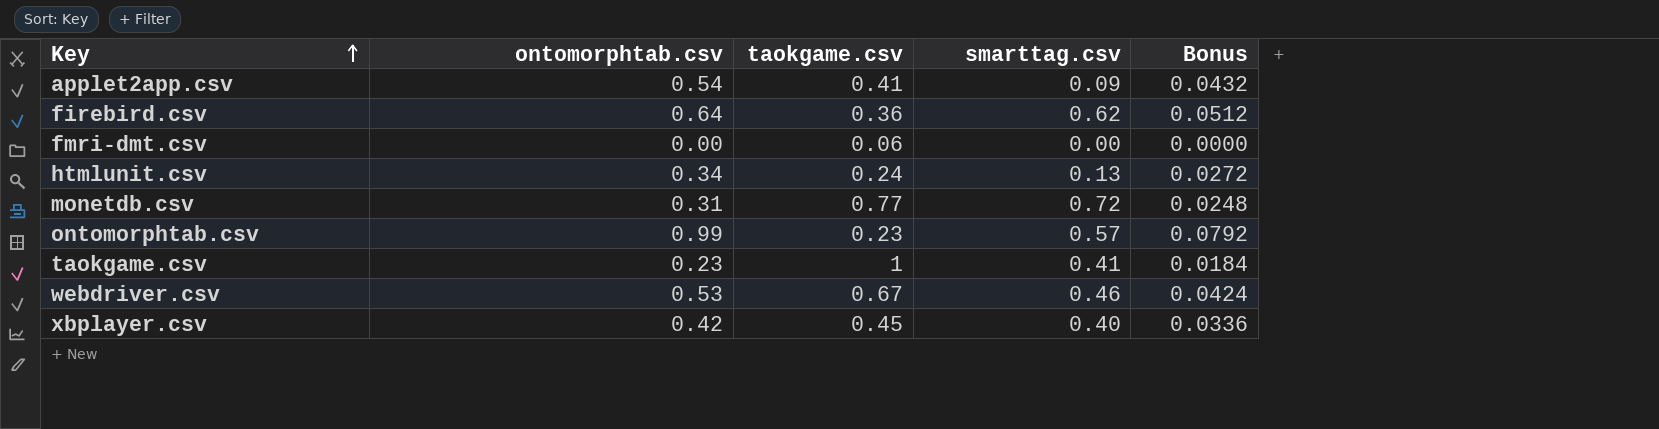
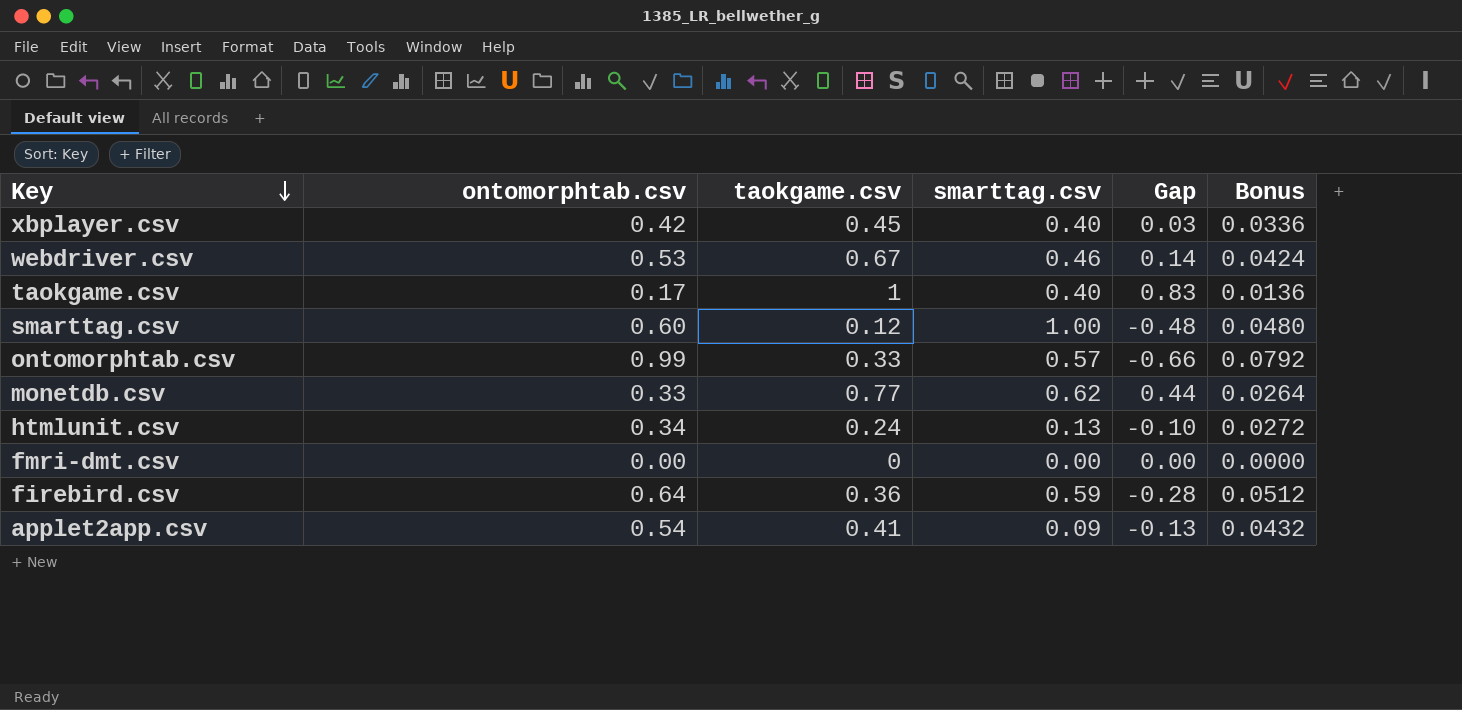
row order: Key ascending -> Key descending
column Gap | formula: none -> [taokgame.csv] - [ontomorphtab.csv]
taokgame.csv | ontomorphtab.csv: 0.23 -> 0.17
taokgame.csv | smarttag.csv: 0.41 -> 0.40
taokgame.csv | Bonus: 0.0184 -> 0.0136
row smarttag.csv: none -> 0.60 | 0.12 | 1.00 | -0.48 | 0.0480
ontomorphtab.csv | taokgame.csv: 0.23 -> 0.33
monetdb.csv | ontomorphtab.csv: 0.31 -> 0.33
monetdb.csv | smarttag.csv: 0.72 -> 0.62
monetdb.csv | Bonus: 0.0248 -> 0.0264
fmri-dmt.csv | taokgame.csv: 0.06 -> 0
firebird.csv | smarttag.csv: 0.62 -> 0.59

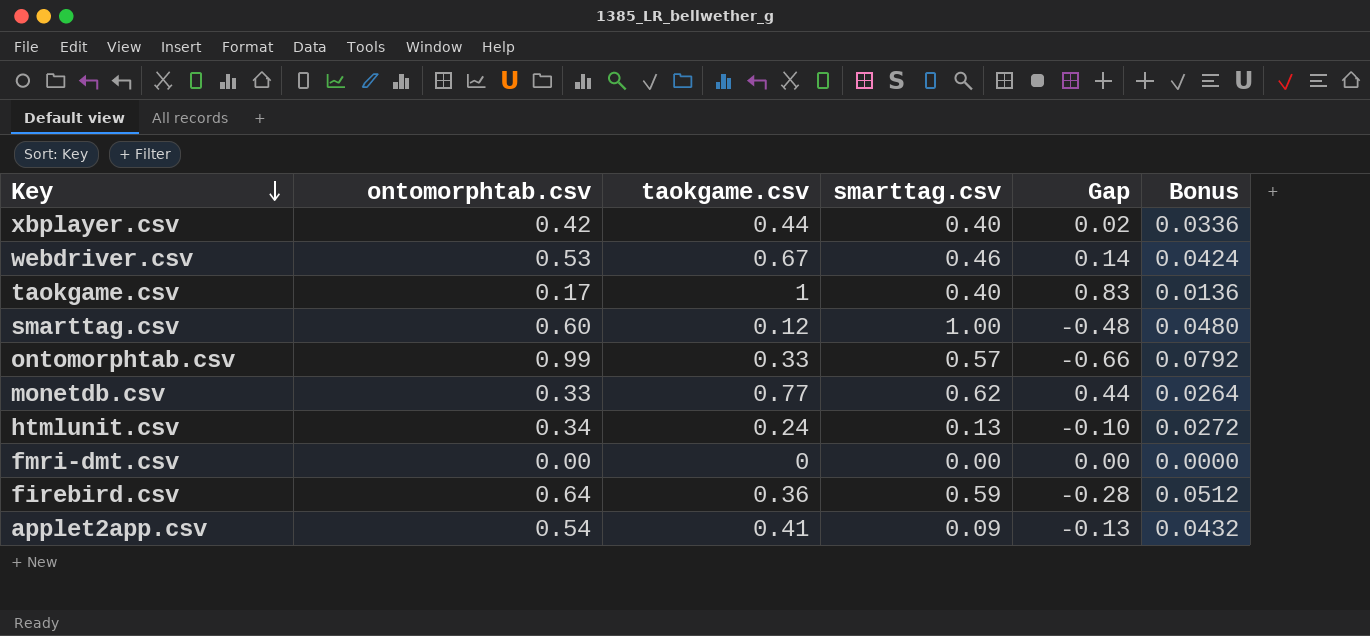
xbplayer.csv | taokgame.csv: 0.45 -> 0.44
xbplayer.csv | Gap: 0.03 -> 0.02

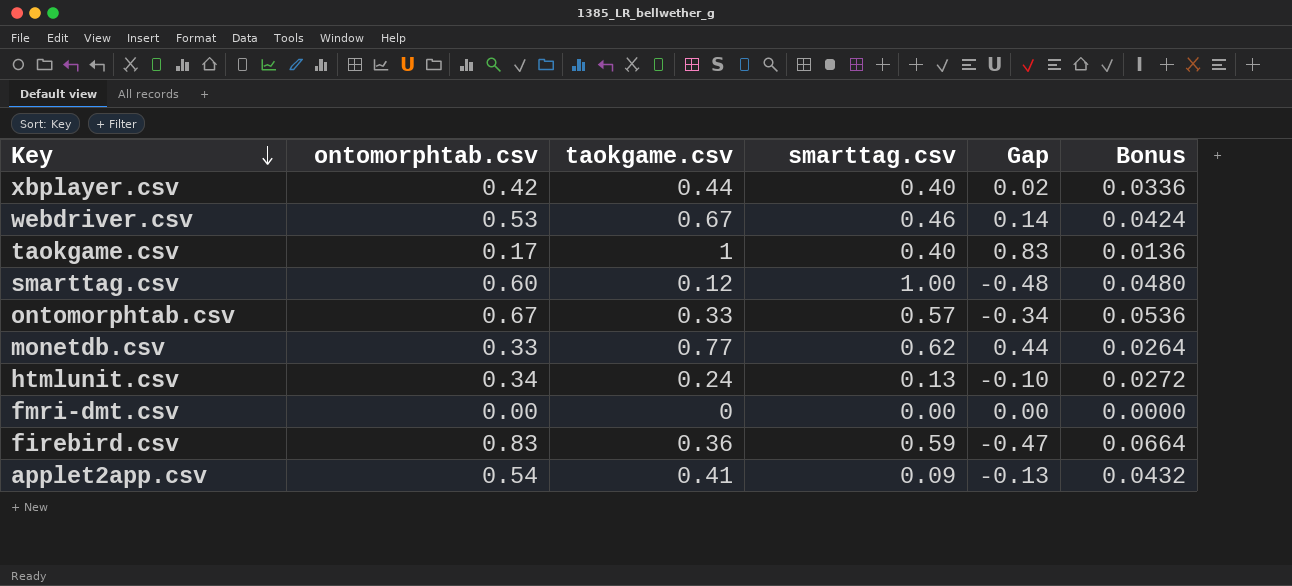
ontomorphtab.csv | ontomorphtab.csv: 0.99 -> 0.67
ontomorphtab.csv | Gap: -0.66 -> -0.34
ontomorphtab.csv | Bonus: 0.0792 -> 0.0536
firebird.csv | ontomorphtab.csv: 0.64 -> 0.83
firebird.csv | Gap: -0.28 -> -0.47
firebird.csv | Bonus: 0.0512 -> 0.0664

